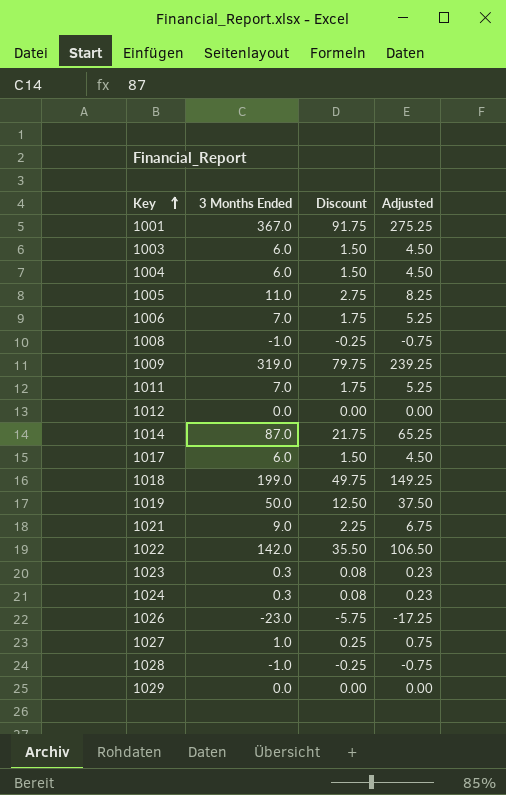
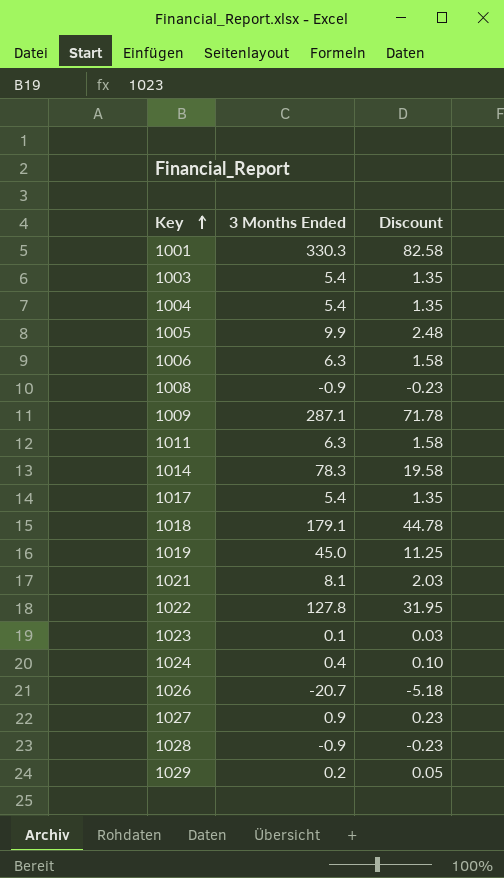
column Adjusted | formula: [3 Months Ended] * 0.75 -> none
row 1012: 0.0 | 0.00 | 0.00 -> none
1001 | 3 Months Ended: 367.0 -> 330.3
1001 | Discount: 91.75 -> 82.58
1003 | 3 Months Ended: 6.0 -> 5.4
1003 | Discount: 1.50 -> 1.35
1004 | 3 Months Ended: 6.0 -> 5.4
1004 | Discount: 1.50 -> 1.35
1005 | 3 Months Ended: 11.0 -> 9.9
1005 | Discount: 2.75 -> 2.48
1006 | 3 Months Ended: 7.0 -> 6.3
1006 | Discount: 1.75 -> 1.58
1008 | 3 Months Ended: -1.0 -> -0.9
1008 | Discount: -0.25 -> -0.23
1009 | 3 Months Ended: 319.0 -> 287.1
1009 | Discount: 79.75 -> 71.78
1011 | 3 Months Ended: 7.0 -> 6.3
1011 | Discount: 1.75 -> 1.58
1014 | 3 Months Ended: 87.0 -> 78.3
1014 | Discount: 21.75 -> 19.58
1017 | 3 Months Ended: 6.0 -> 5.4
1017 | Discount: 1.50 -> 1.35
1018 | 3 Months Ended: 199.0 -> 179.1
1018 | Discount: 49.75 -> 44.78
1019 | 3 Months Ended: 50.0 -> 45.0
1019 | Discount: 12.50 -> 11.25
1021 | 3 Months Ended: 9.0 -> 8.1
1021 | Discount: 2.25 -> 2.03
1022 | 3 Months Ended: 142.0 -> 127.8
1022 | Discount: 35.50 -> 31.95
1023 | 3 Months Ended: 0.3 -> 0.1
1023 | Discount: 0.08 -> 0.03
1024 | 3 Months Ended: 0.3 -> 0.4
1024 | Discount: 0.08 -> 0.10
1026 | 3 Months Ended: -23.0 -> -20.7
1026 | Discount: -5.75 -> -5.18
1027 | 3 Months Ended: 1.0 -> 0.9
1027 | Discount: 0.25 -> 0.23
1028 | 3 Months Ended: -1.0 -> -0.9
1028 | Discount: -0.25 -> -0.23
1029 | 3 Months Ended: 0.0 -> 0.2
1029 | Discount: 0.00 -> 0.05

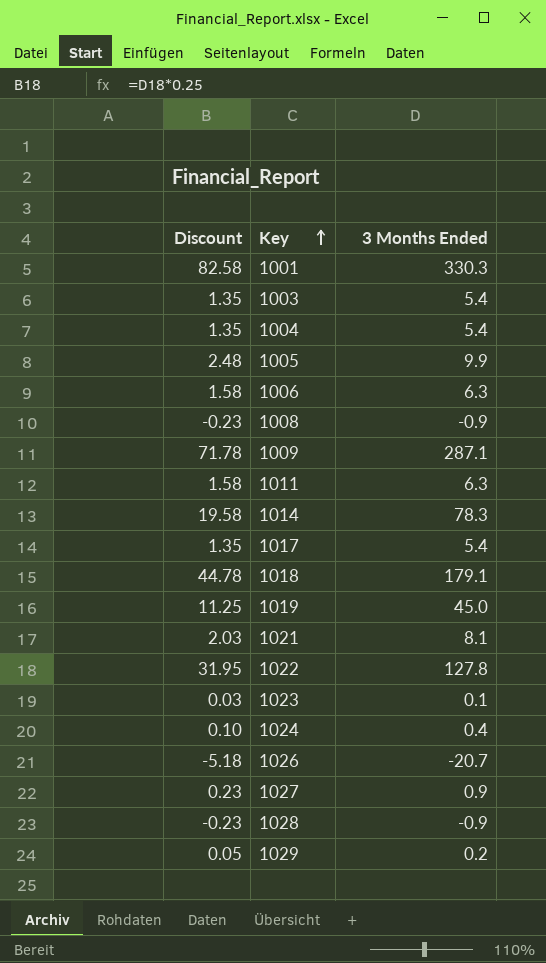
column Discount | position: 3 -> 1

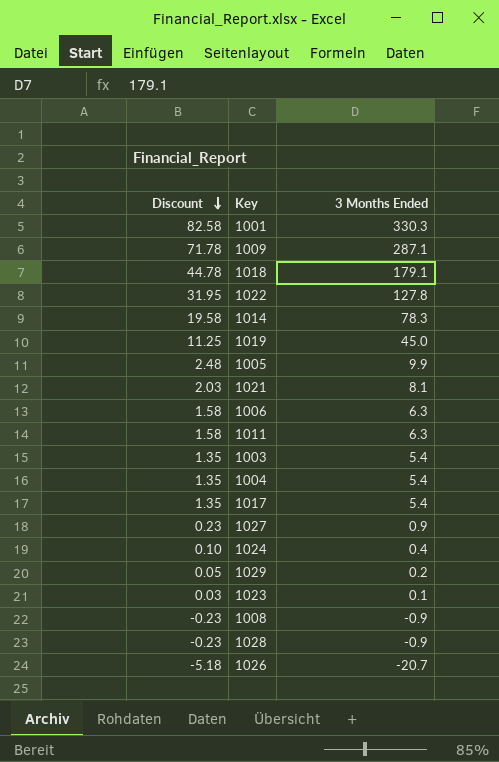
row order: Key ascending -> Discount descending

